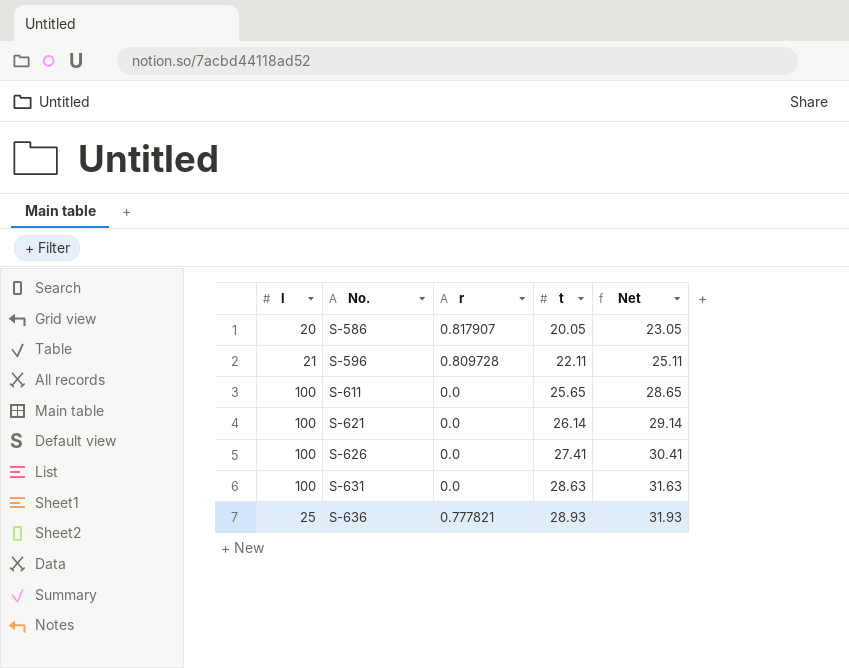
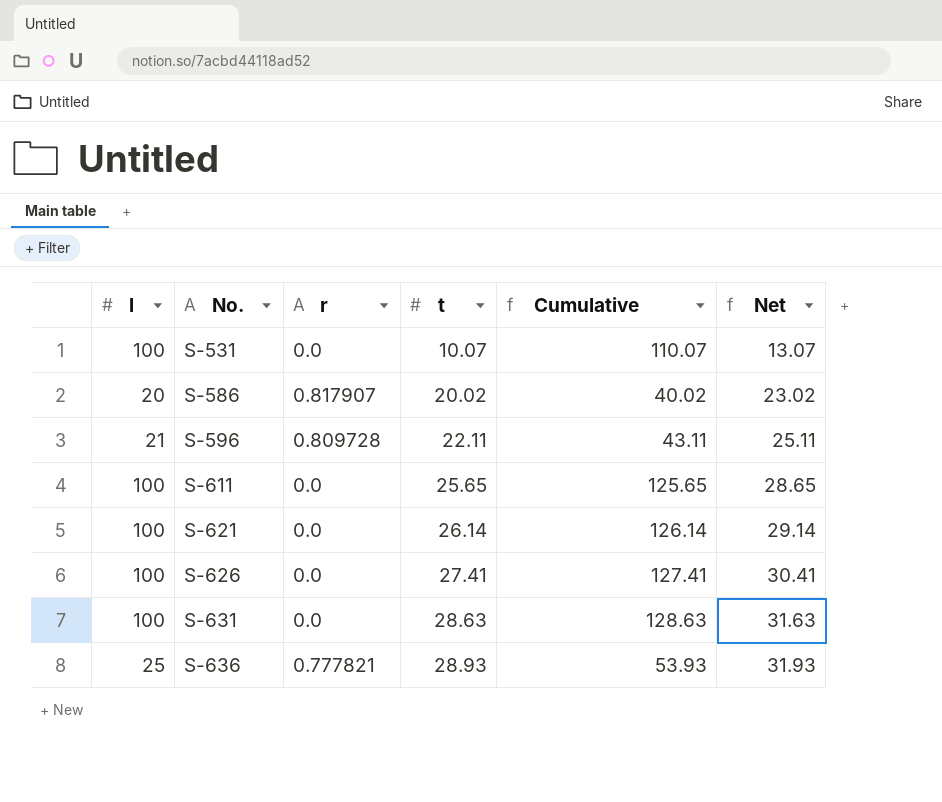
column Cumulative | formula: none -> [l] + [t]
row S-531: none -> 100 | 0.0 | 10.07 | 110.07 | 13.07
S-586 | t: 20.05 -> 20.02
S-586 | Net: 23.05 -> 23.02

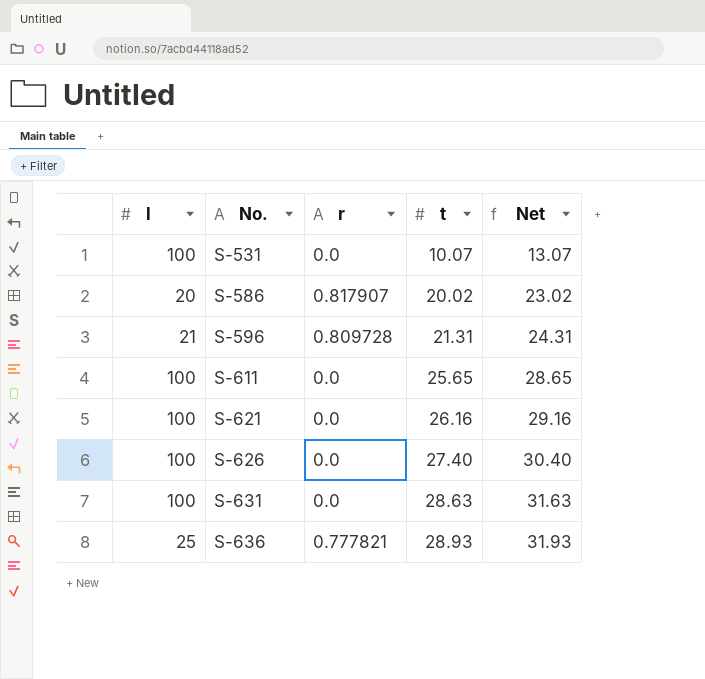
column Cumulative | formula: [l] + [t] -> none
S-596 | t: 22.11 -> 21.31
S-596 | Net: 25.11 -> 24.31
S-621 | t: 26.14 -> 26.16
S-621 | Net: 29.14 -> 29.16
S-626 | t: 27.41 -> 27.40
S-626 | Net: 30.41 -> 30.40

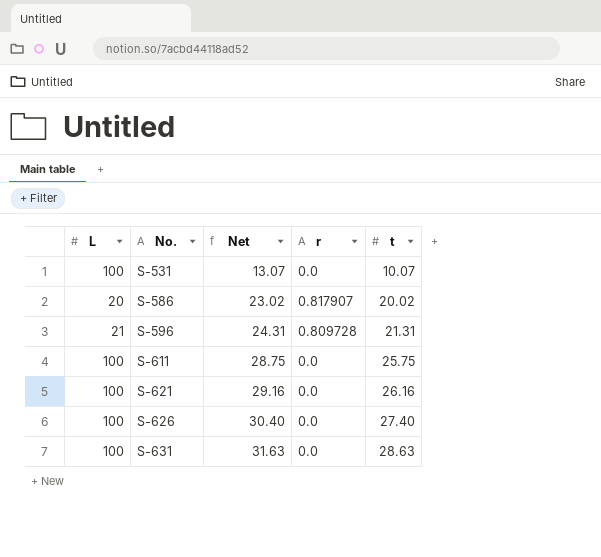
column name: l -> L
column Net | position: 5 -> 3
row S-636: 25 | 0.777821 | 28.93 | 31.93 -> none
S-611 | Net: 28.65 -> 28.75
S-611 | t: 25.65 -> 25.75

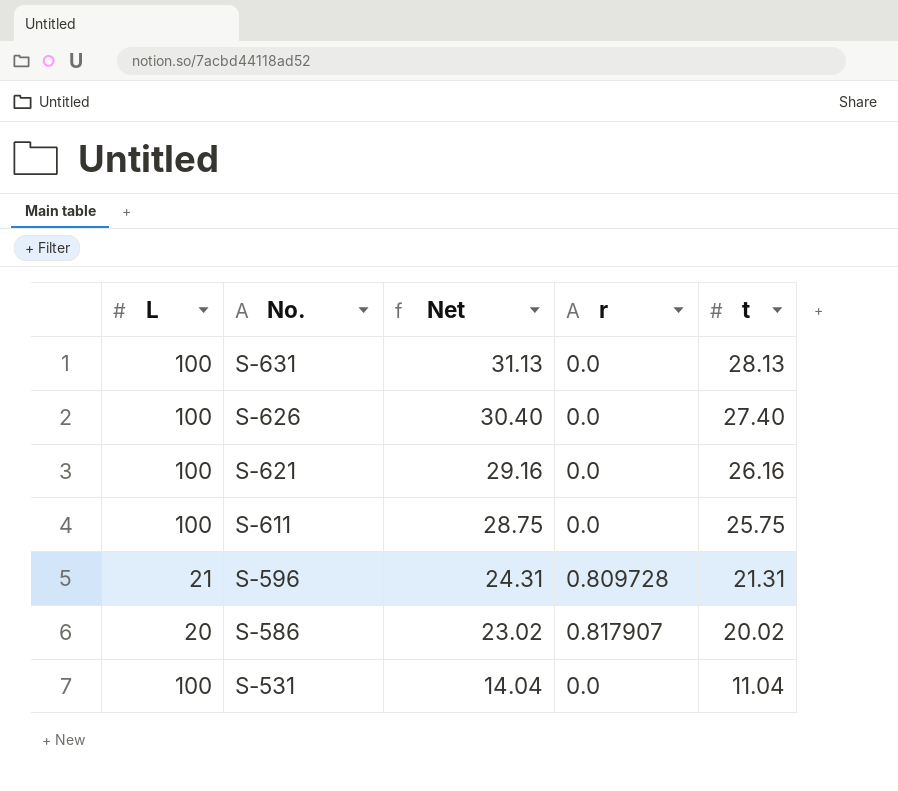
row order: No. ascending -> No. descending
S-631 | Net: 31.63 -> 31.13
S-631 | t: 28.63 -> 28.13
S-531 | Net: 13.07 -> 14.04
S-531 | t: 10.07 -> 11.04

